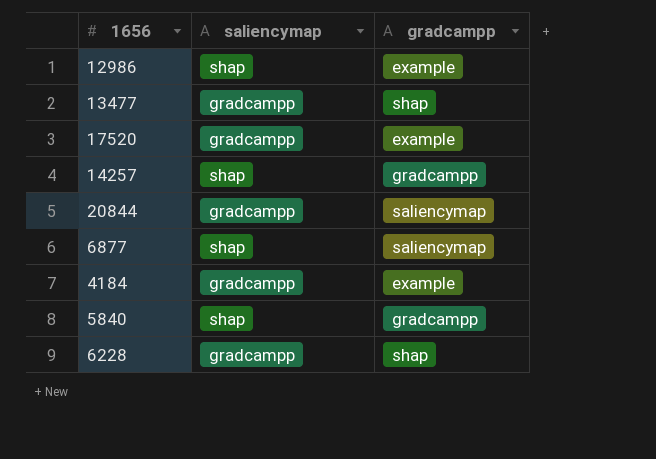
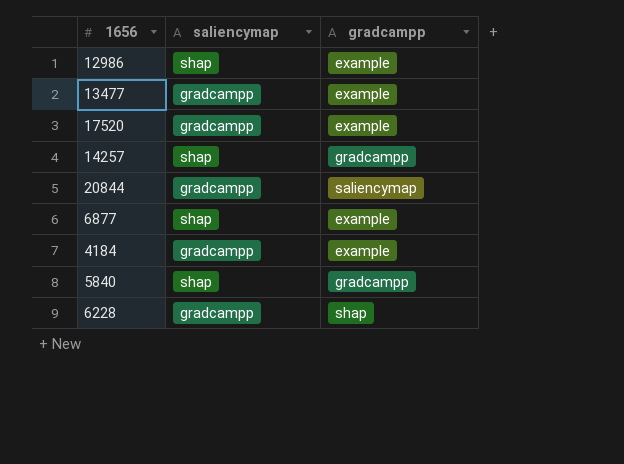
13477 | gradcampp: shap -> example
6877 | gradcampp: saliencymap -> example

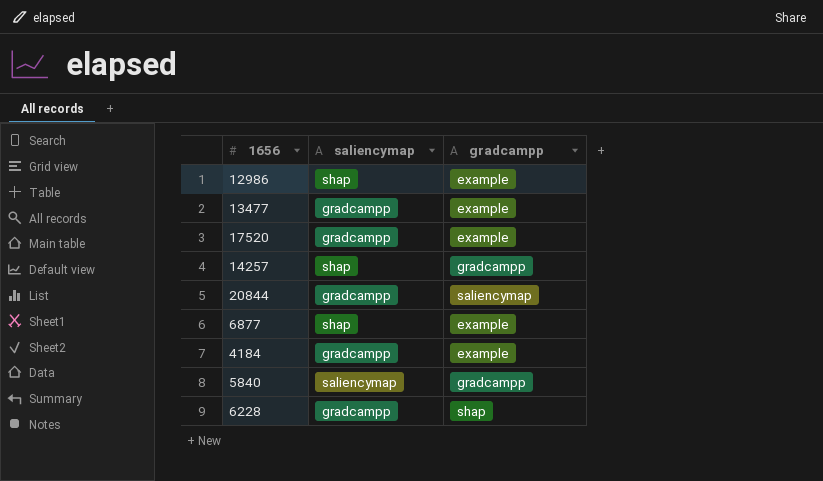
5840 | saliencymap: shap -> saliencymap

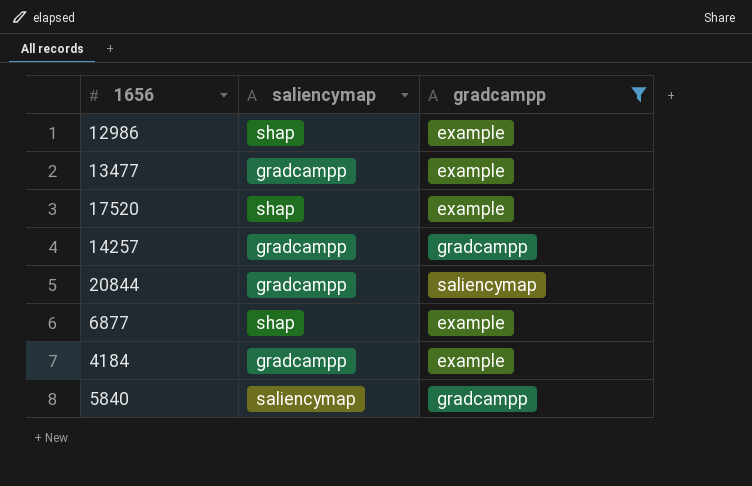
filter: none -> gradcampp != shap
17520 | saliencymap: gradcampp -> shap
14257 | saliencymap: shap -> gradcampp

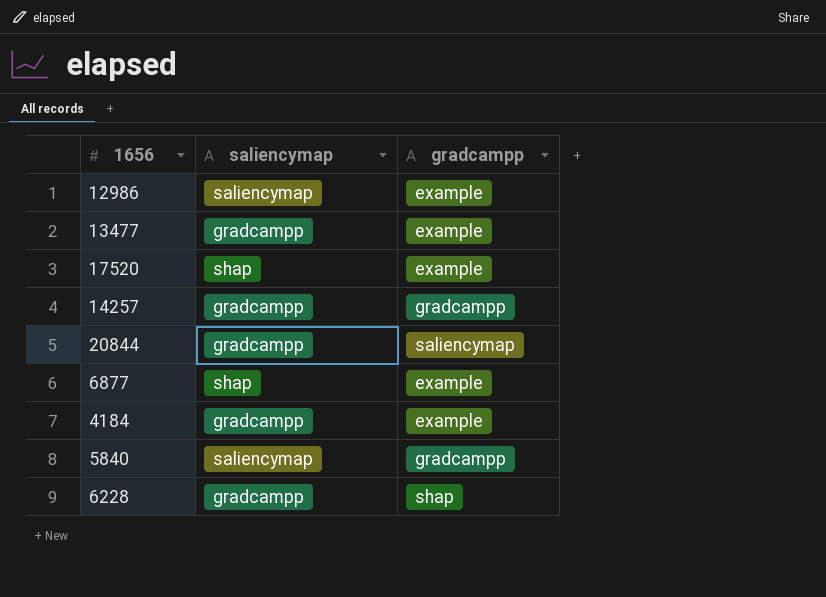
filter: gradcampp != shap -> none
12986 | saliencymap: shap -> saliencymap

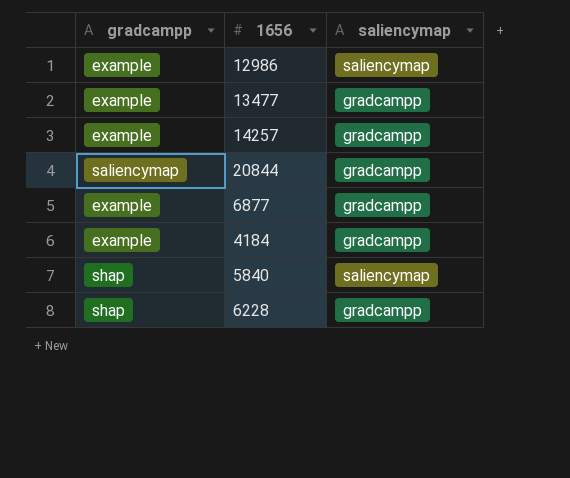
column gradcampp | position: 3 -> 1
row 17520: shap | example -> none
14257 | gradcampp: gradcampp -> example
6877 | saliencymap: shap -> gradcampp
5840 | gradcampp: gradcampp -> shap

